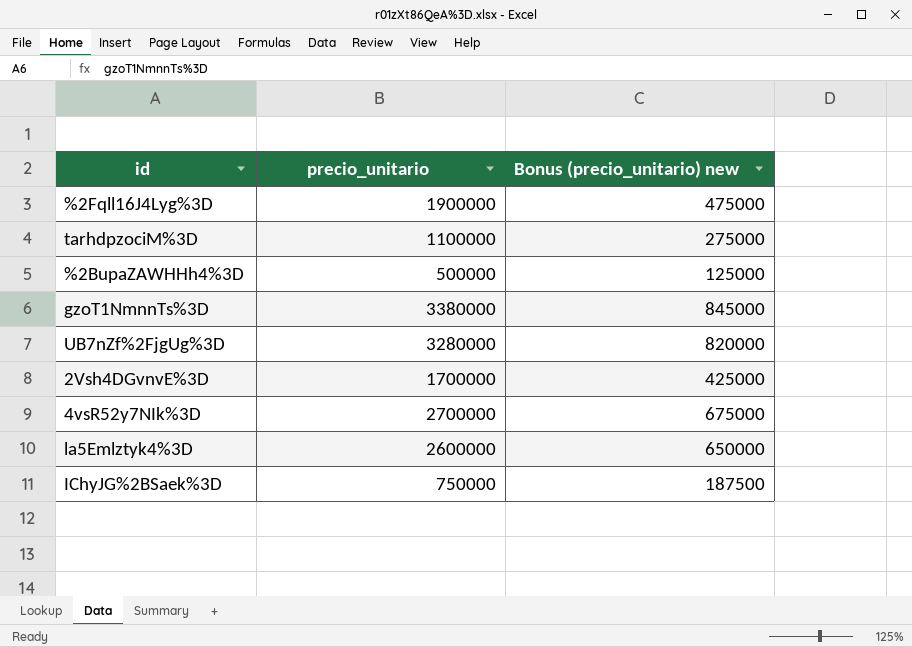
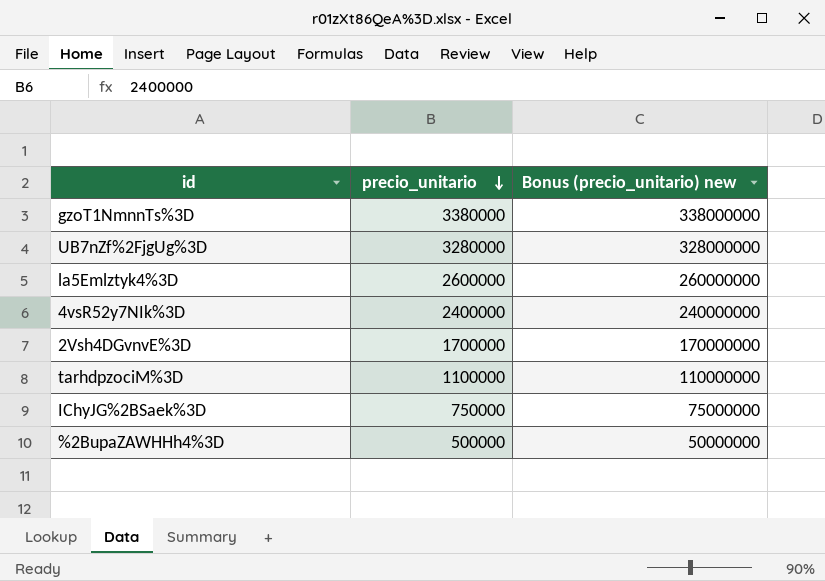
row order: none -> precio_unitario descending
column Bonus (precio_unitario) new | formula: [precio_unitario] * 0.25 -> [precio_unitario] * 100
row %2Fqll16J4Lyg%3D: 1900000 | 475000 -> none
4vsR52y7NIk%3D | precio_unitario: 2700000 -> 2400000

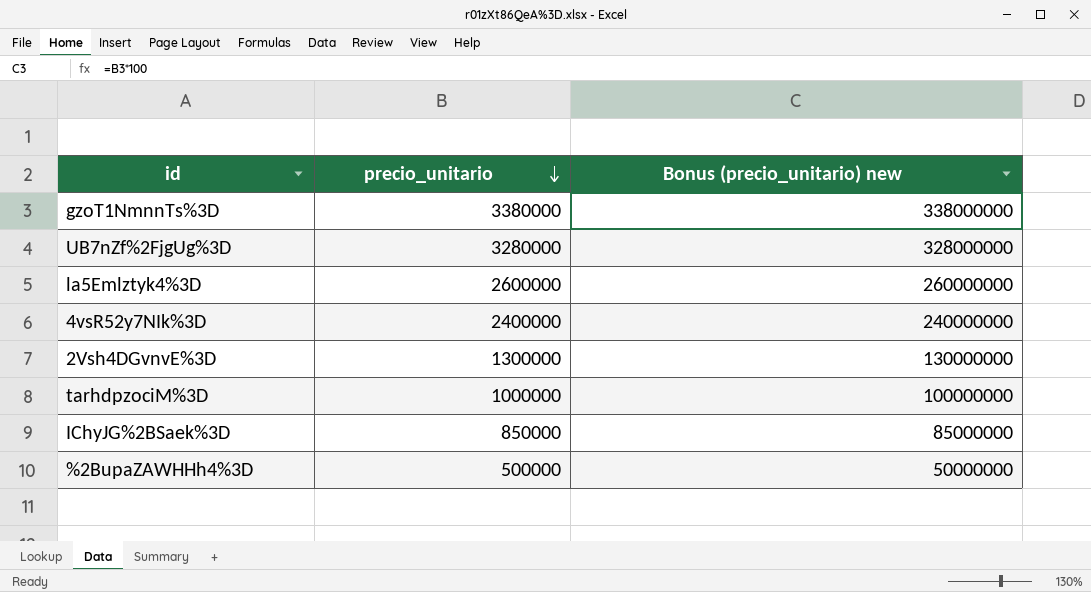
2Vsh4DGvnvE%3D | precio_unitario: 1700000 -> 1300000
2Vsh4DGvnvE%3D | Bonus (precio_unitario) new: 170000000 -> 130000000
tarhdpzociM%3D | precio_unitario: 1100000 -> 1000000
tarhdpzociM%3D | Bonus (precio_unitario) new: 110000000 -> 100000000
IChyJG%2BSaek%3D | precio_unitario: 750000 -> 850000
IChyJG%2BSaek%3D | Bonus (precio_unitario) new: 75000000 -> 85000000

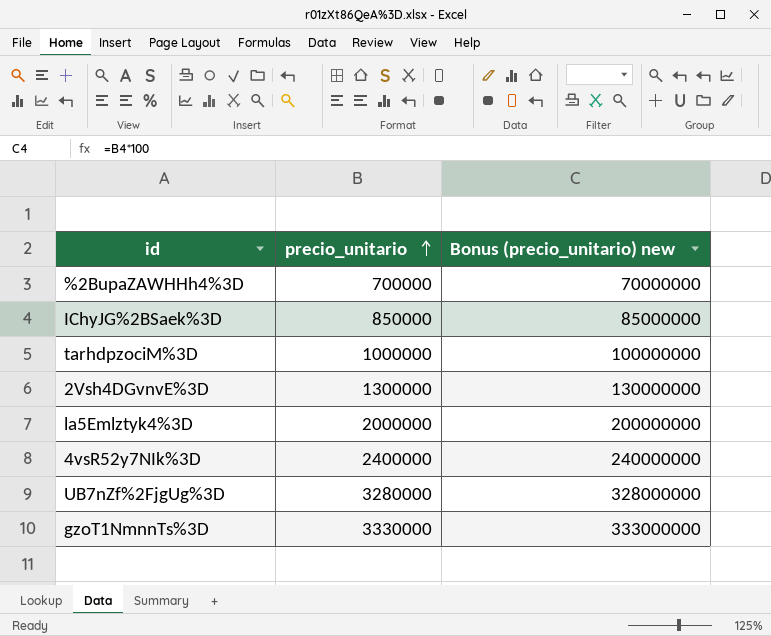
row order: precio_unitario descending -> precio_unitario ascending
%2BupaZAWHHh4%3D | precio_unitario: 500000 -> 700000
%2BupaZAWHHh4%3D | Bonus (precio_unitario) new: 50000000 -> 70000000
la5Emlztyk4%3D | precio_unitario: 2600000 -> 2000000
la5Emlztyk4%3D | Bonus (precio_unitario) new: 260000000 -> 200000000
gzoT1NmnnTs%3D | precio_unitario: 3380000 -> 3330000
gzoT1NmnnTs%3D | Bonus (precio_unitario) new: 338000000 -> 333000000

